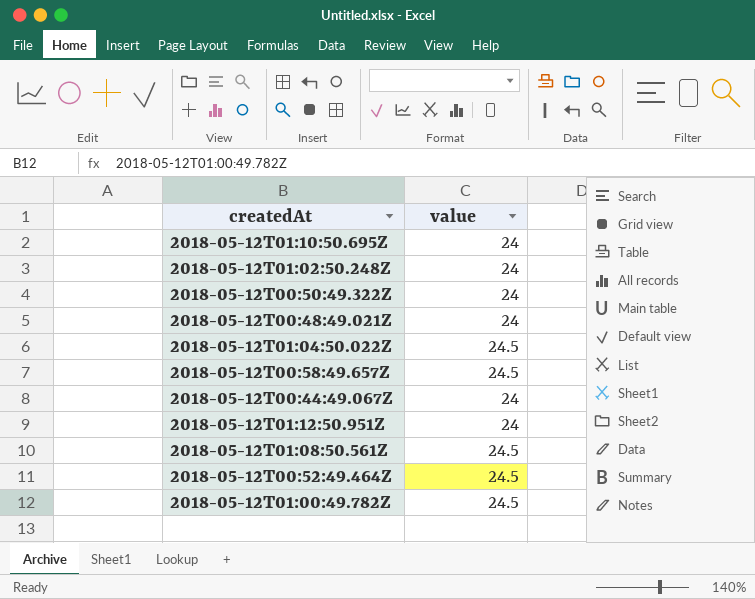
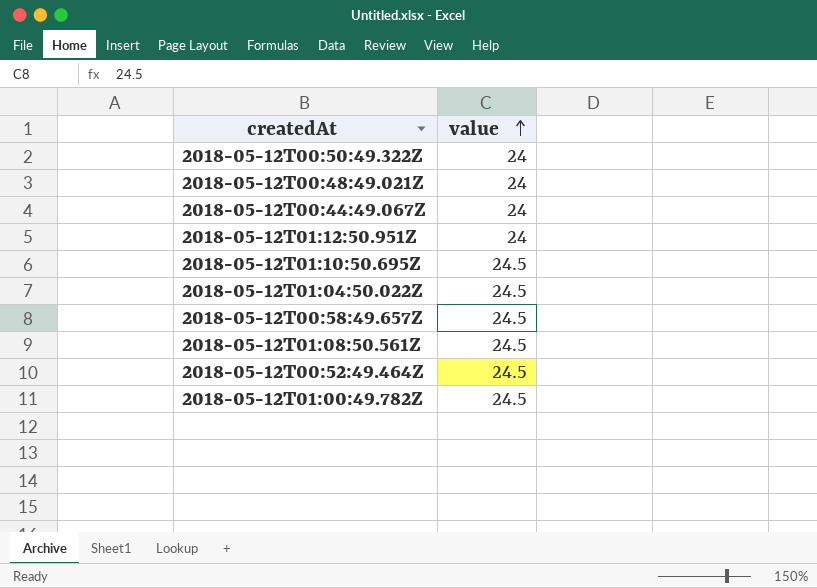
row order: none -> value ascending
row 2018-05-12T01:02:50.248Z: 24 -> none
2018-05-12T01:10:50.695Z | value: 24 -> 24.5

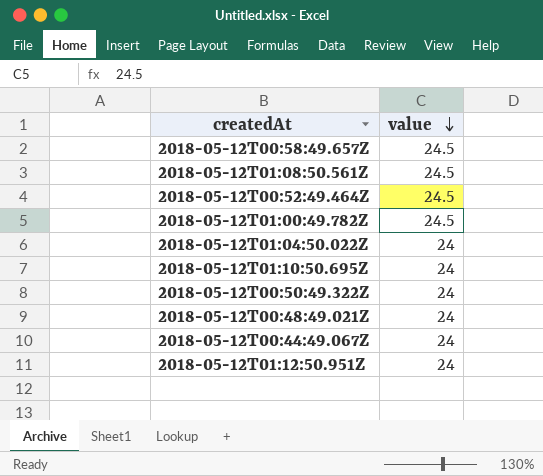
row order: value ascending -> value descending
2018-05-12T01:04:50.022Z | value: 24.5 -> 24
2018-05-12T01:10:50.695Z | value: 24.5 -> 24

